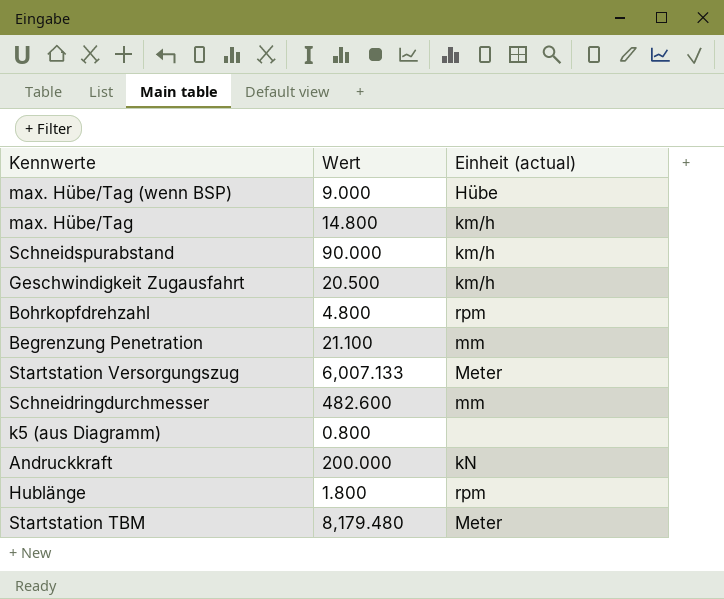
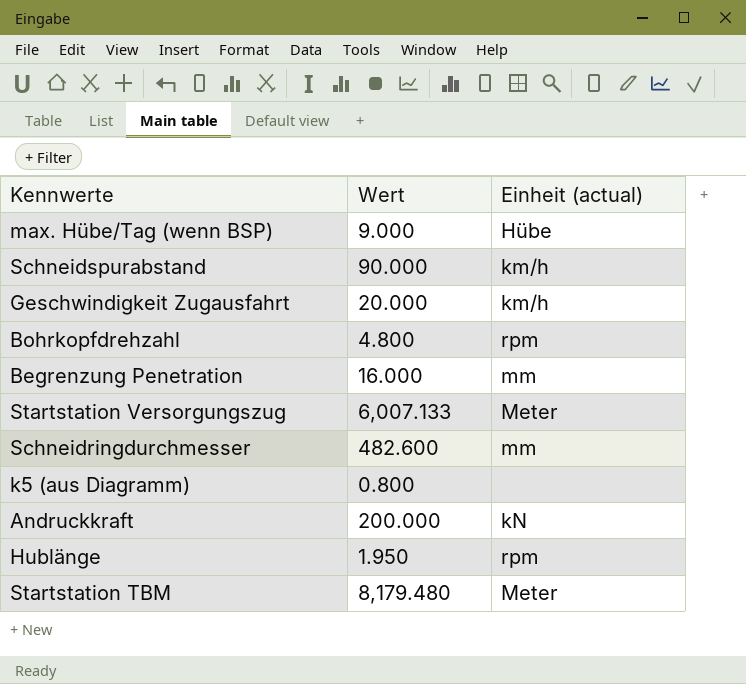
row max. Hübe/Tag: 14.800 | km/h -> none
Geschwindigkeit Zugausfahrt | Wert: 20.500 -> 20.000
Begrenzung Penetration | Wert: 21.100 -> 16.000
Hublänge | Wert: 1.800 -> 1.950

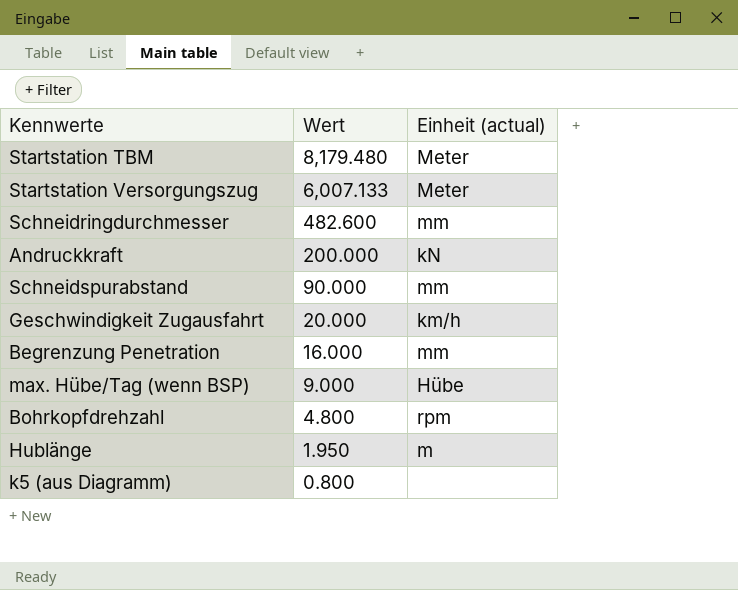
row order: none -> Wert descending
Schneidspurabstand | Einheit (actual): km/h -> mm
Hublänge | Einheit (actual): rpm -> m

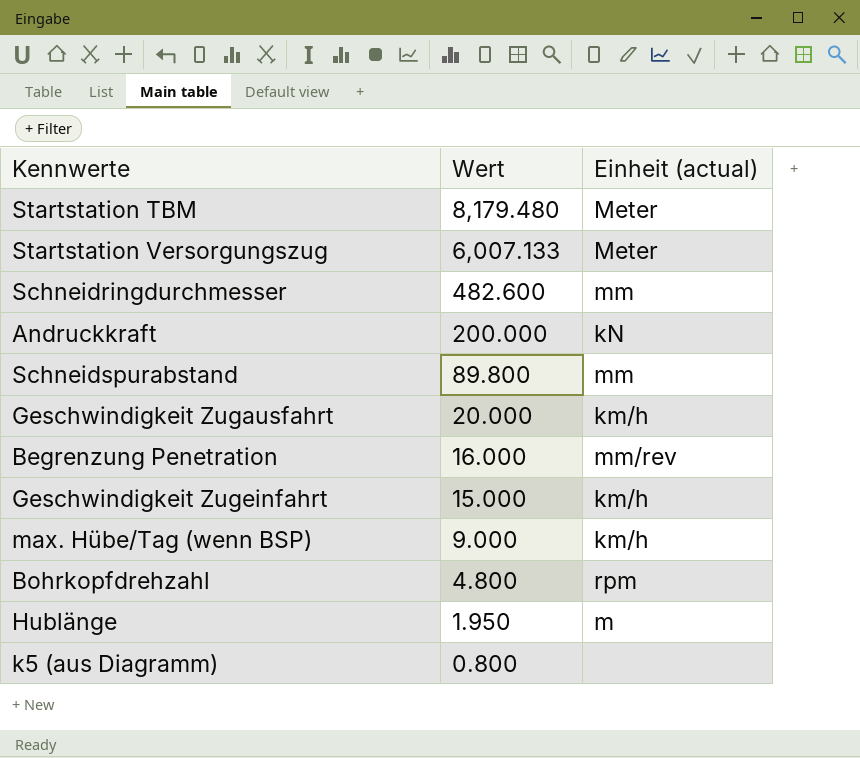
Schneidspurabstand | Wert: 90.000 -> 89.800
Begrenzung Penetration | Einheit (actual): mm -> mm/rev
row Geschwindigkeit Zugeinfahrt: none -> 15.000 | km/h
max. Hübe/Tag (wenn BSP) | Einheit (actual): Hübe -> km/h

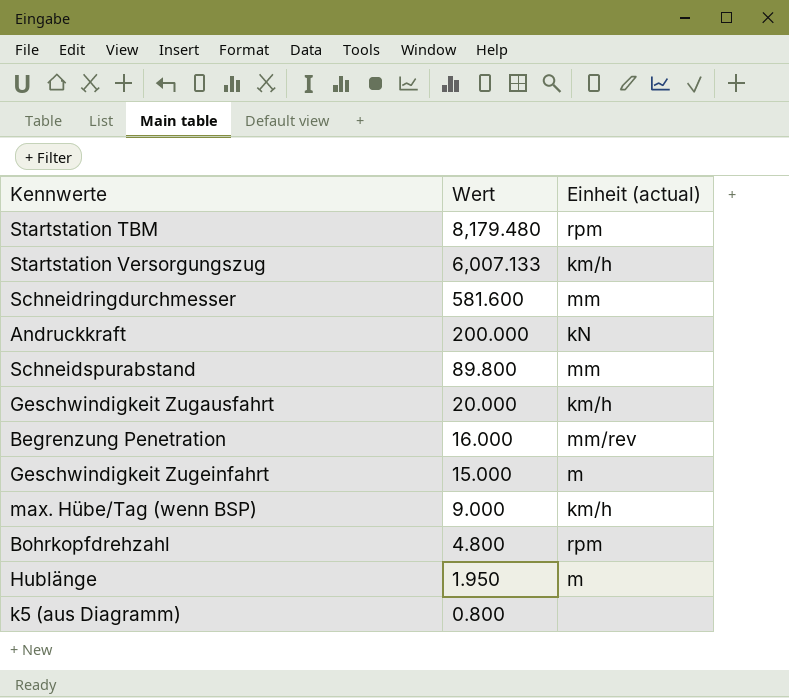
Startstation TBM | Einheit (actual): Meter -> rpm
Startstation Versorgungszug | Einheit (actual): Meter -> km/h
Schneidringdurchmesser | Wert: 482.600 -> 581.600
Geschwindigkeit Zugeinfahrt | Einheit (actual): km/h -> m

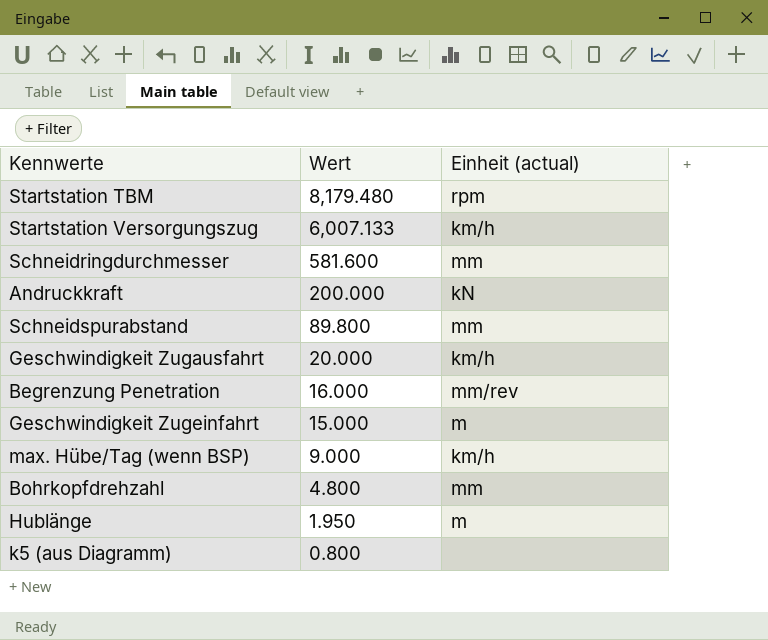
Bohrkopfdrehzahl | Einheit (actual): rpm -> mm

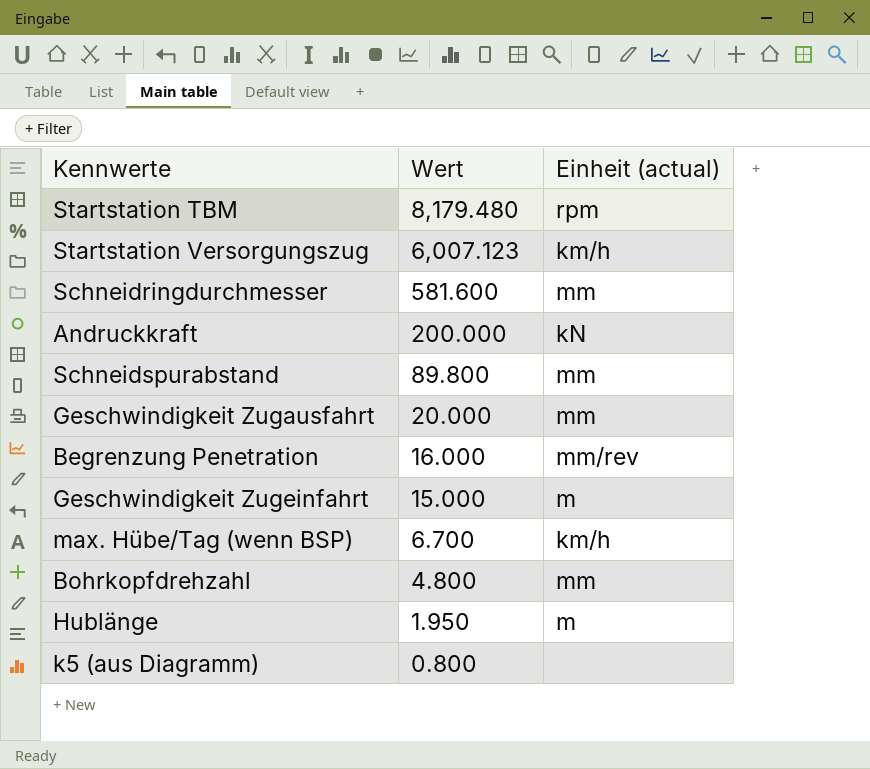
Startstation Versorgungszug | Wert: 6,007.133 -> 6,007.123
Geschwindigkeit Zugausfahrt | Einheit (actual): km/h -> mm
max. Hübe/Tag (wenn BSP) | Wert: 9.000 -> 6.700

